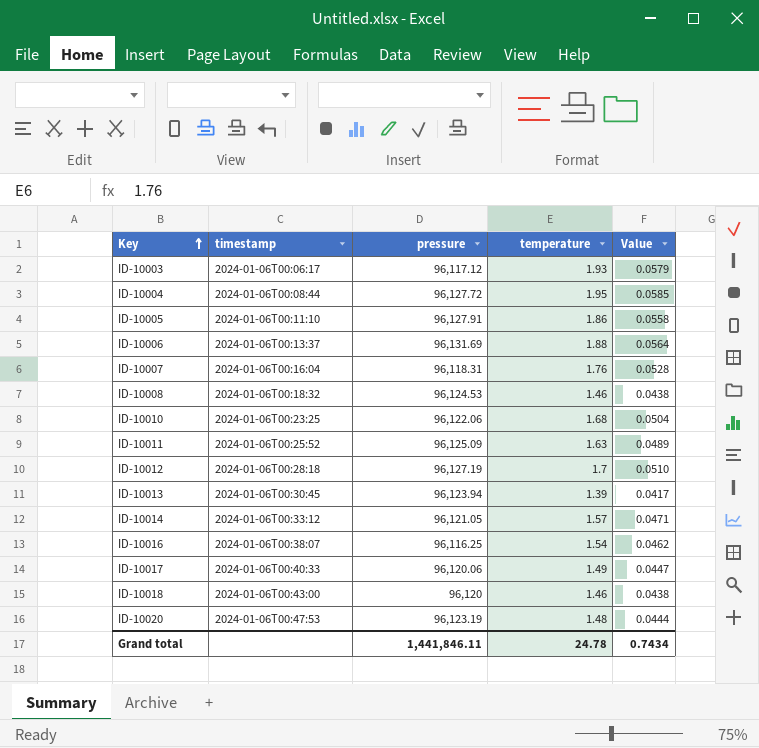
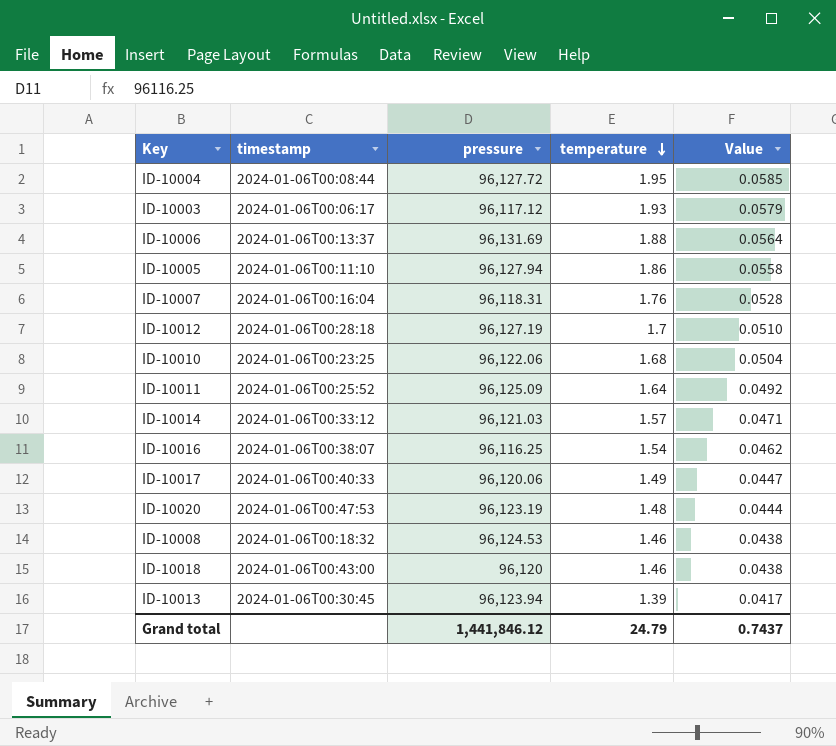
row order: Key ascending -> temperature descending
ID-10005 | pressure: 96,127.91 -> 96,127.94
ID-10011 | temperature: 1.63 -> 1.64
ID-10011 | Value: 0.0489 -> 0.0492
ID-10014 | pressure: 96,121.05 -> 96,121.03
Grand total | pressure: 1,441,846.11 -> 1,441,846.12
Grand total | temperature: 24.78 -> 24.79
Grand total | Value: 0.7434 -> 0.7437

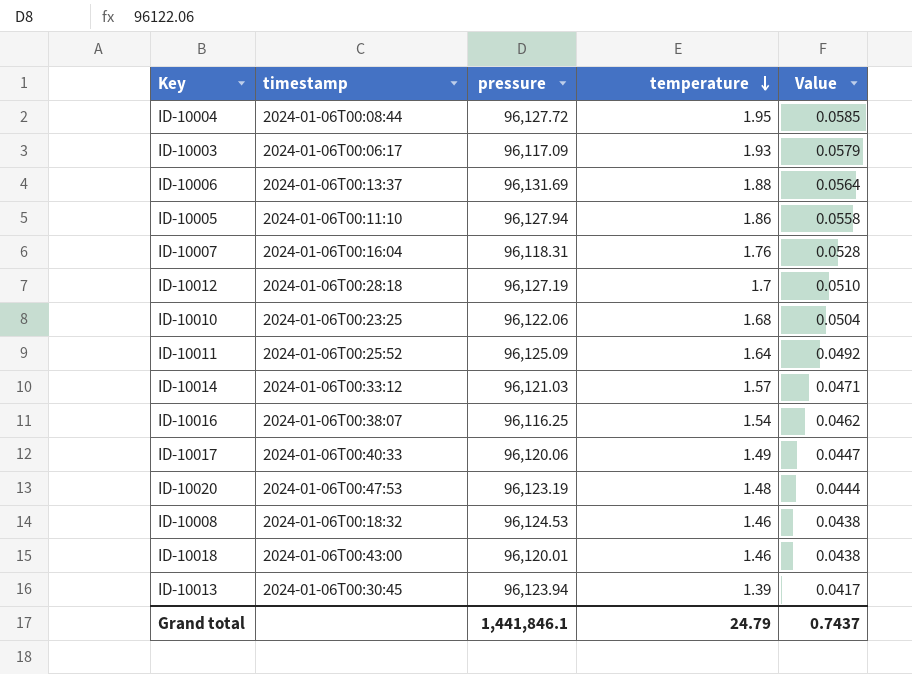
ID-10003 | pressure: 96,117.12 -> 96,117.09
ID-10018 | pressure: 96,120 -> 96,120.01
Grand total | pressure: 1,441,846.12 -> 1,441,846.1

